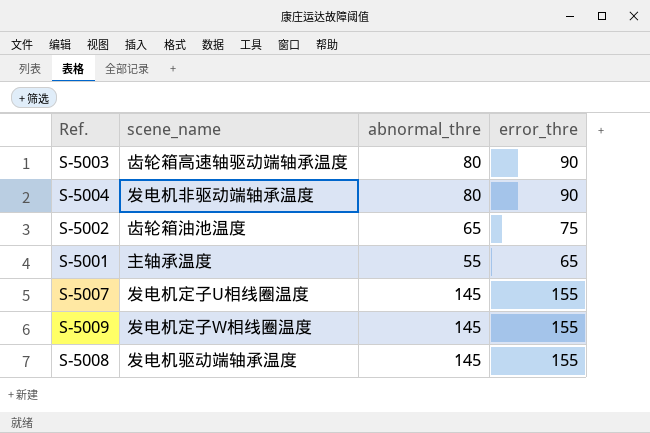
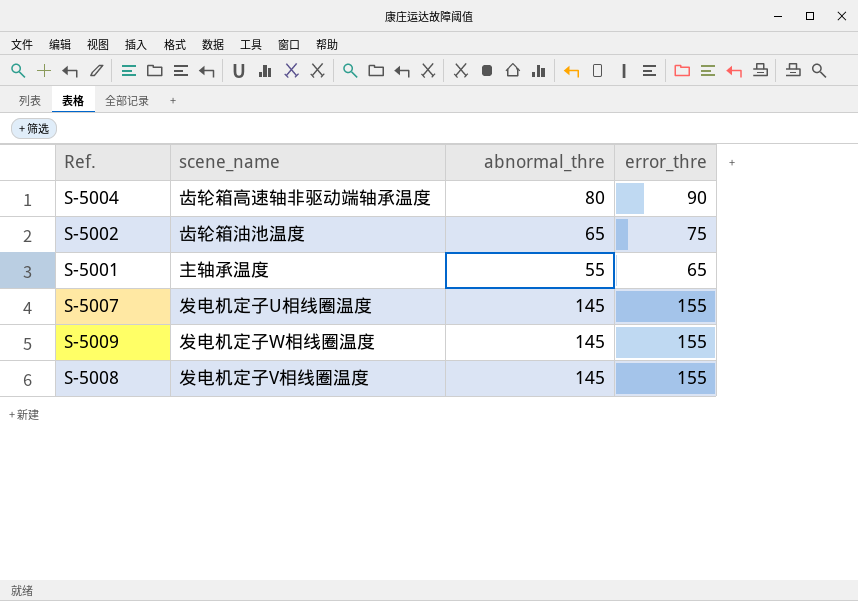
row S-5003: 齿轮箱高速轴驱动端轴承温度 | 80 | 90 -> none
S-5004 | scene_name: 发电机非驱动端轴承温度 -> 齿轮箱高速轴非驱动端轴承温度
S-5008 | scene_name: 发电机驱动端轴承温度 -> 发电机定子V相线圈温度

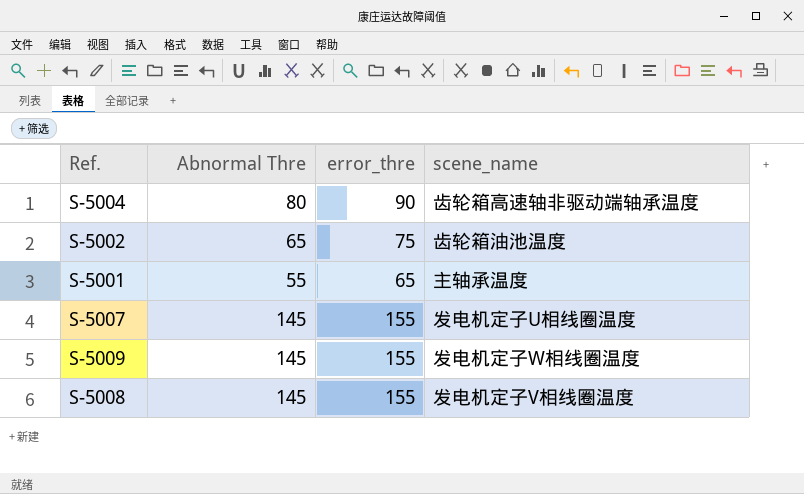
column name: abnormal_thre -> Abnormal Thre
column scene_name | position: 2 -> 4

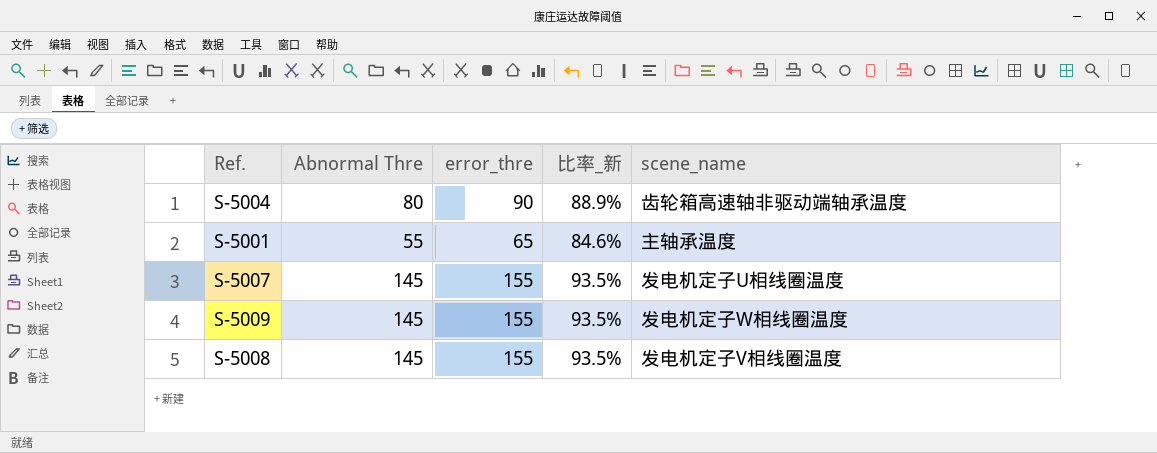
column 比率_新 | formula: none -> [Abnormal Thre] / [error_thre]
row S-5002: 65 | 75 | 齿轮箱油池温度 -> none

